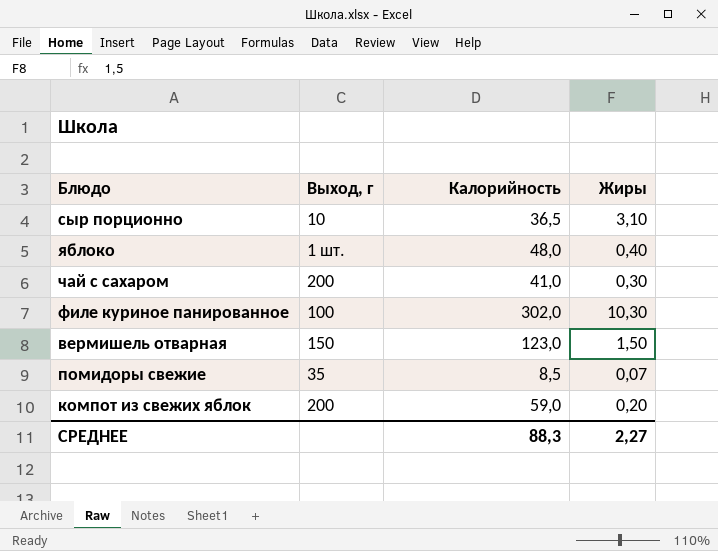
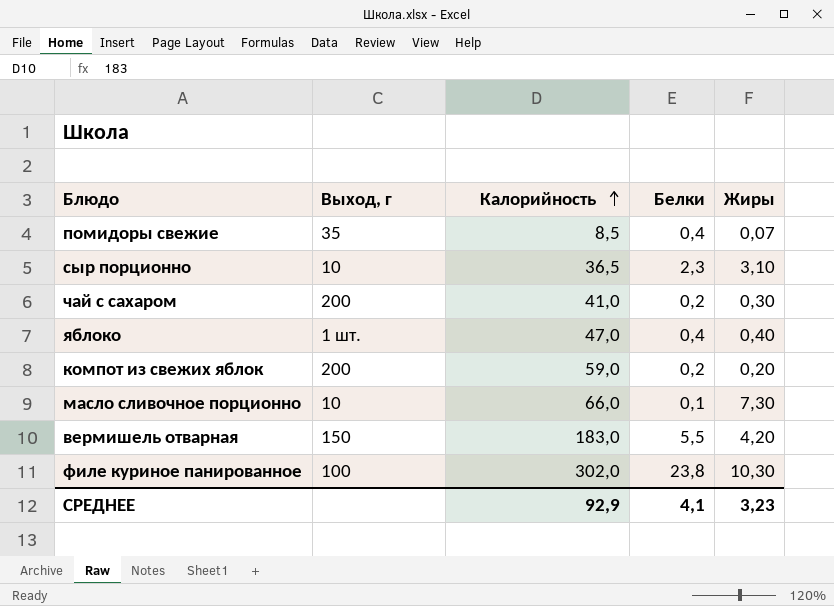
row order: none -> Калорийность ascending
column Белки | position: none -> 4
яблоко | Калорийность: 48,0 -> 47,0
row масло сливочное порционно: none -> 10 | 66,0 | 0,1 | 7,30
вермишель отварная | Калорийность: 123,0 -> 183,0
вермишель отварная | Жиры: 1,50 -> 4,20
СРЕДНЕЕ | Калорийность: 88,3 -> 92,9
СРЕДНЕЕ | Жиры: 2,27 -> 3,23

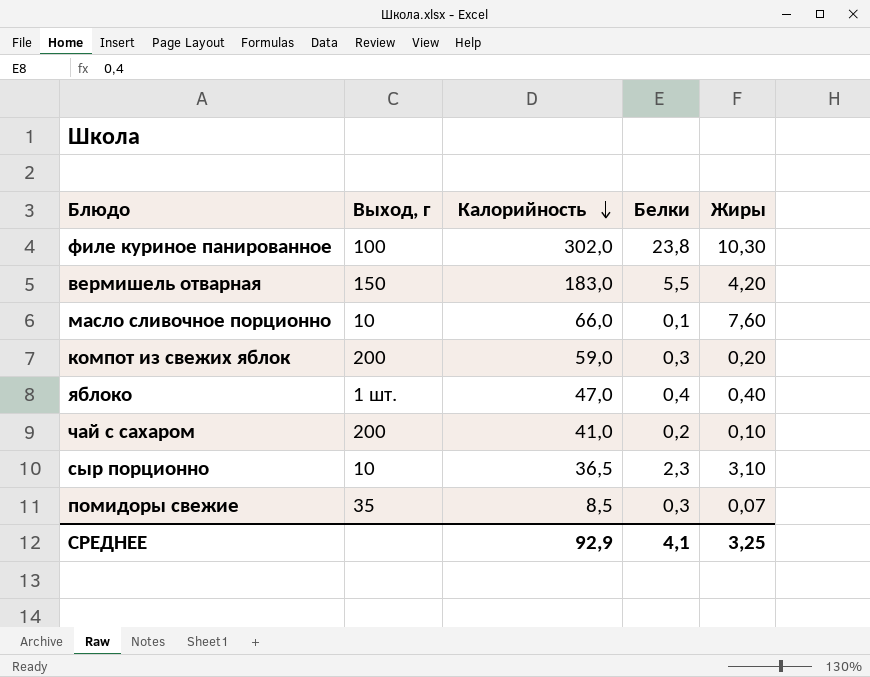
row order: Калорийность ascending -> Калорийность descending
масло сливочное порционно | Жиры: 7,30 -> 7,60
компот из свежих яблок | Белки: 0,2 -> 0,3
чай с сахаром | Жиры: 0,30 -> 0,10
помидоры свежие | Белки: 0,4 -> 0,3
СРЕДНЕЕ | Жиры: 3,23 -> 3,25

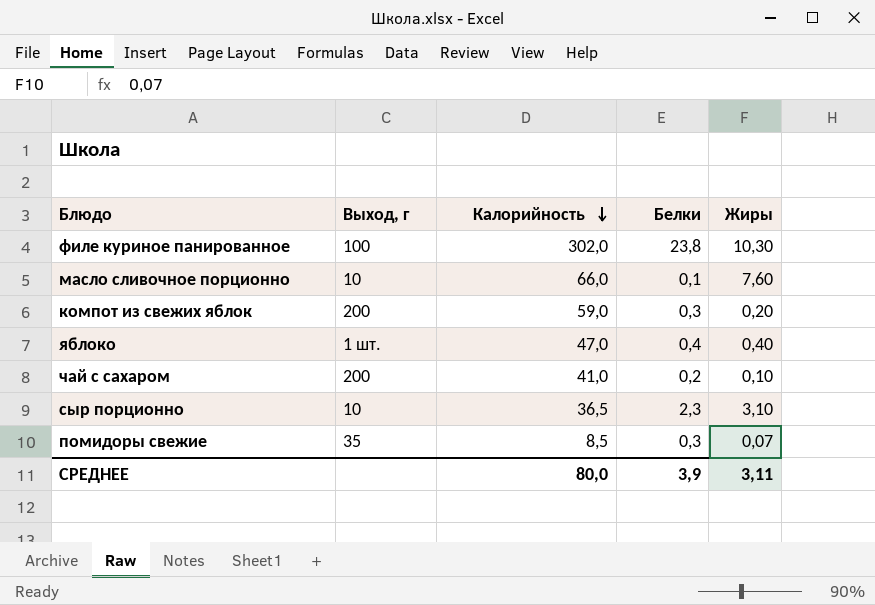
row вермишель отварная: 150 | 183,0 | 5,5 | 4,20 -> none
СРЕДНЕЕ | Калорийность: 92,9 -> 80,0
СРЕДНЕЕ | Белки: 4,1 -> 3,9
СРЕДНЕЕ | Жиры: 3,25 -> 3,11

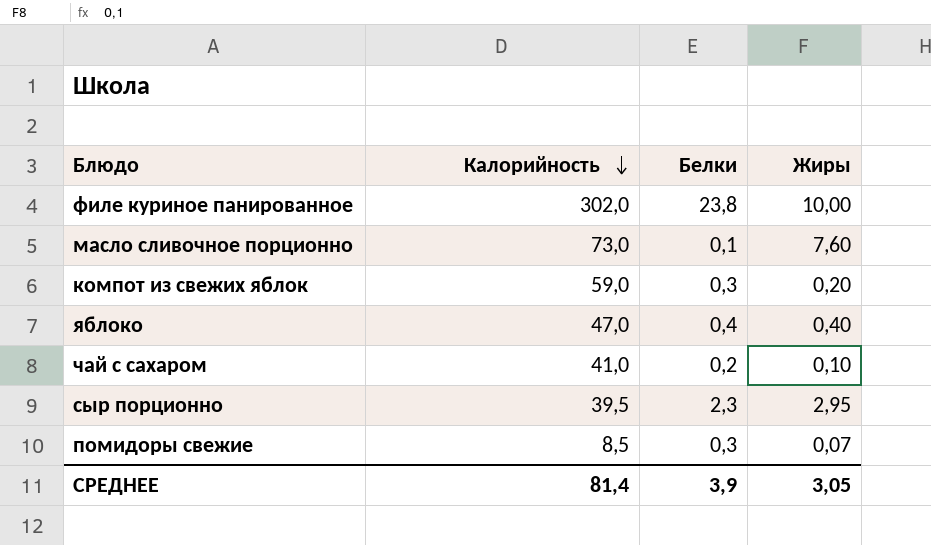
column Выход, г | position: 2 -> none
филе куриное панированное | Жиры: 10,30 -> 10,00
масло сливочное порционно | Калорийность: 66,0 -> 73,0
сыр порционно | Калорийность: 36,5 -> 39,5
сыр порционно | Жиры: 3,10 -> 2,95
СРЕДНЕЕ | Калорийность: 80,0 -> 81,4
СРЕДНЕЕ | Жиры: 3,11 -> 3,05

